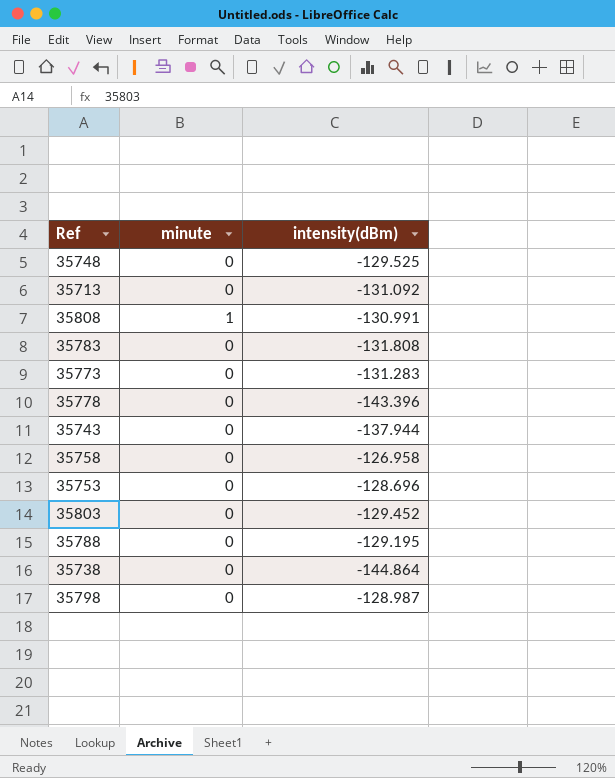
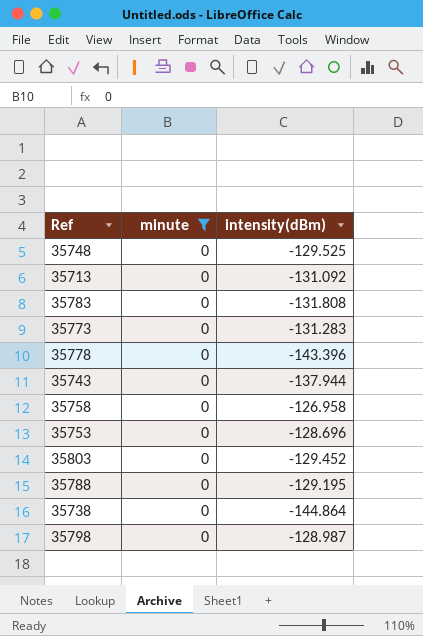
filter: none -> minute = 0

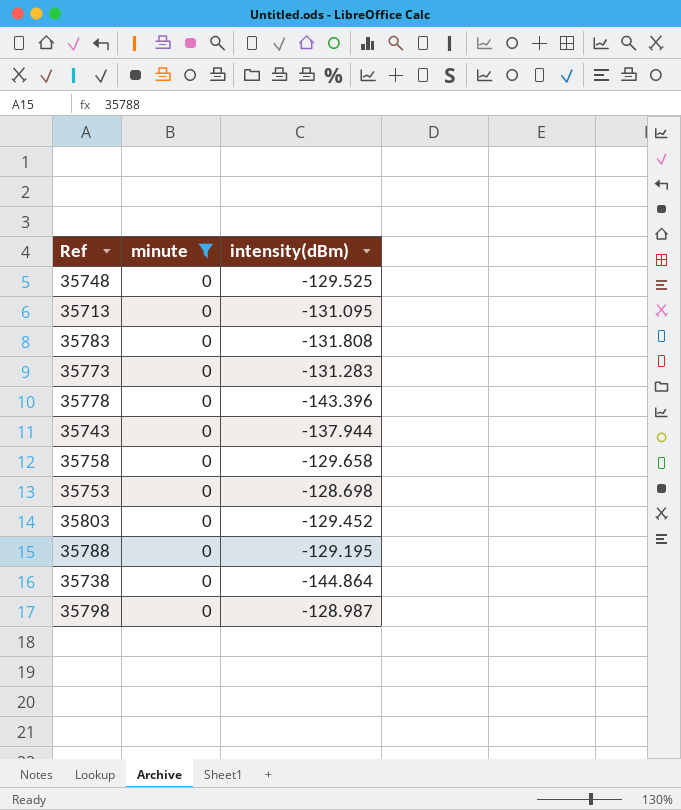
35713 | intensity(dBm): -131.092 -> -131.095
35758 | intensity(dBm): -126.958 -> -129.658
35753 | intensity(dBm): -128.696 -> -128.698

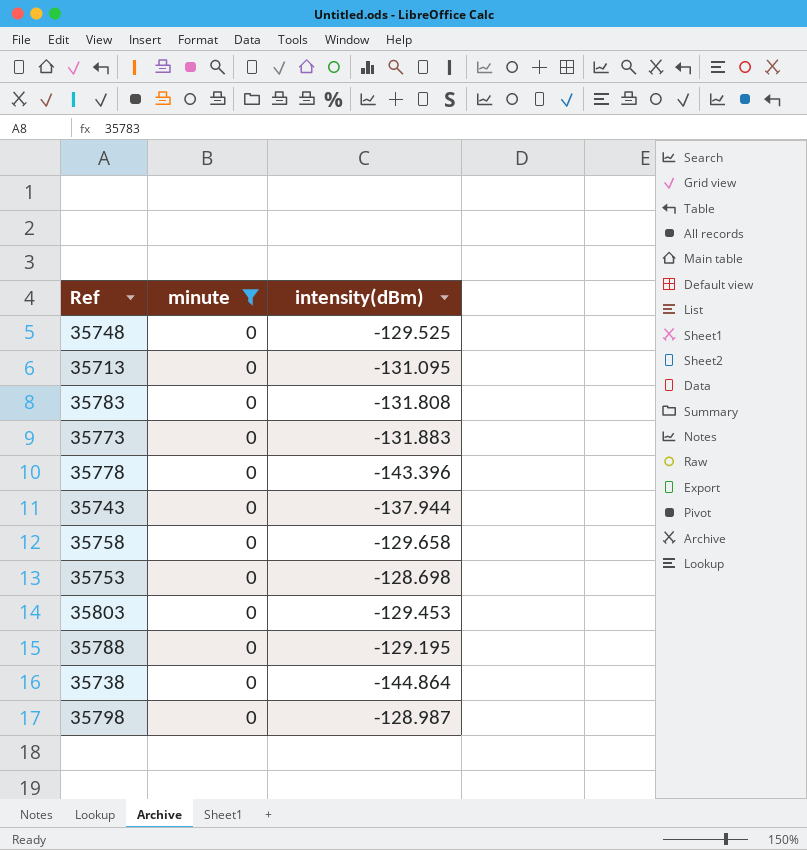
35773 | intensity(dBm): -131.283 -> -131.883
35803 | intensity(dBm): -129.452 -> -129.453

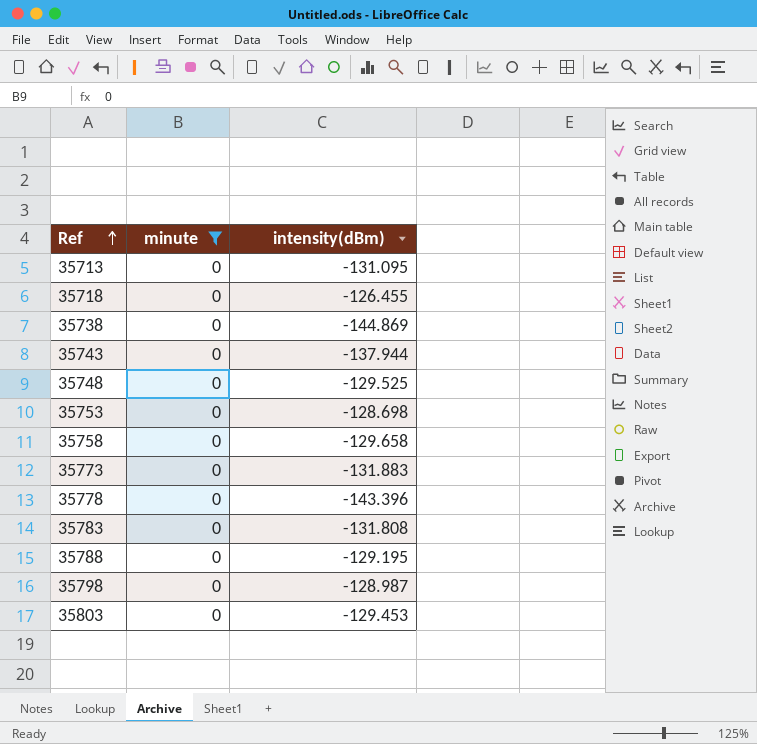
row order: none -> Ref ascending
row 35718: none -> 0 | -126.455
35738 | intensity(dBm): -144.864 -> -144.869

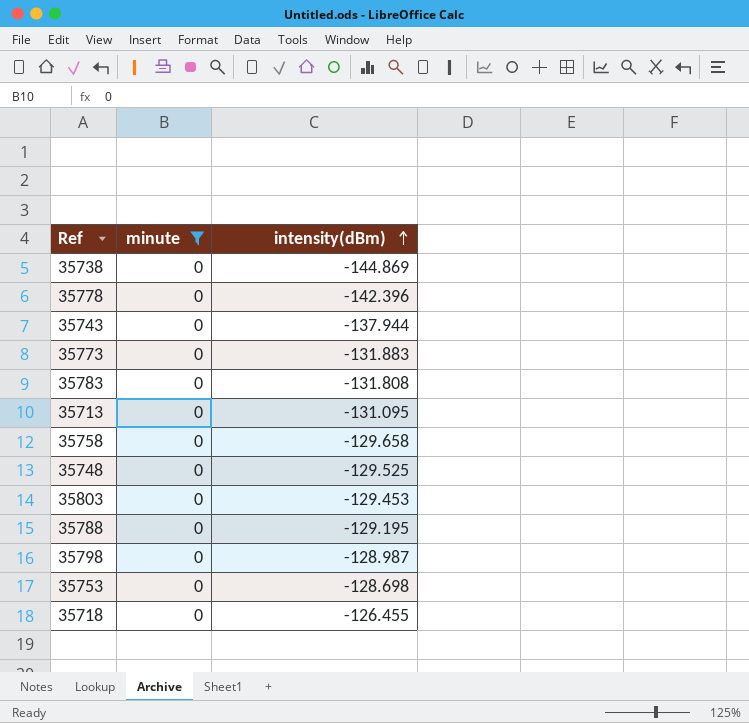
row order: Ref ascending -> intensity(dBm) ascending
35778 | intensity(dBm): -143.396 -> -142.396

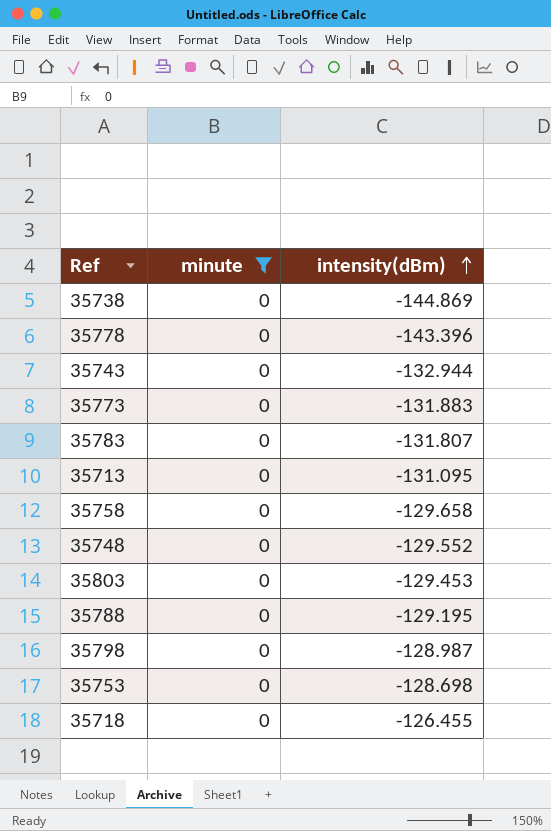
35778 | intensity(dBm): -142.396 -> -143.396
35743 | intensity(dBm): -137.944 -> -132.944
35783 | intensity(dBm): -131.808 -> -131.807
35748 | intensity(dBm): -129.525 -> -129.552

